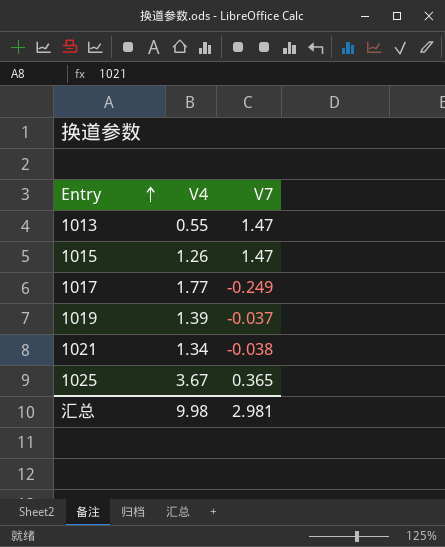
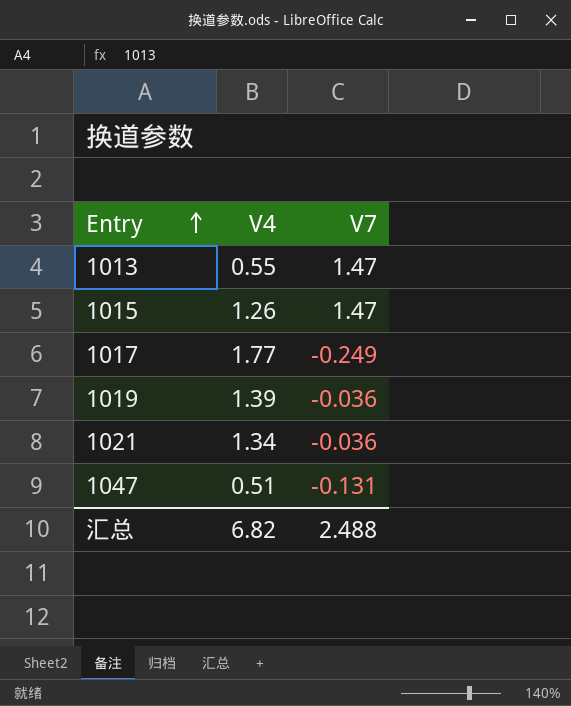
row 1025: 3.67 | 0.365 -> none
1019 | V7: -0.037 -> -0.036
1021 | V7: -0.038 -> -0.036
row 1047: none -> 0.51 | -0.131
汇总 | V4: 9.98 -> 6.82
汇总 | V7: 2.981 -> 2.488

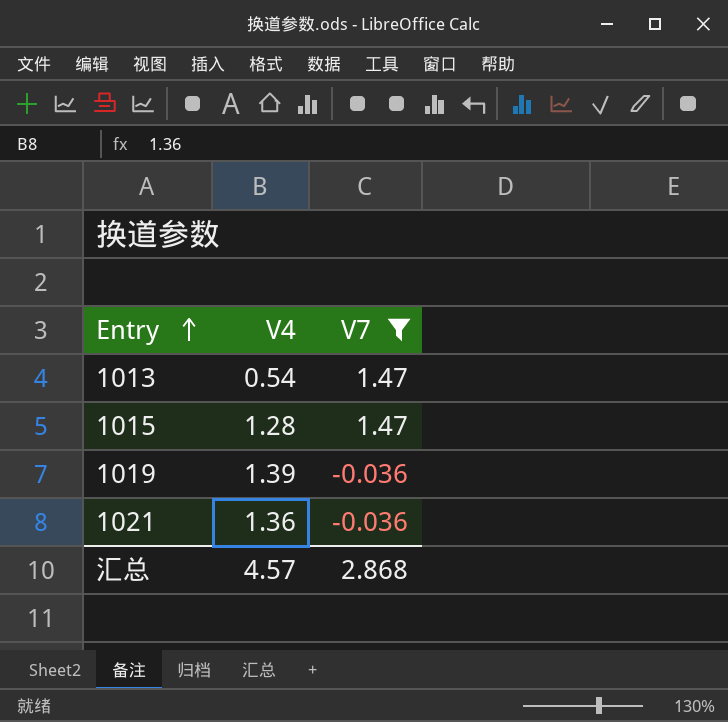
filter: none -> V7 >= -0.036
1013 | V4: 0.55 -> 0.54
1015 | V4: 1.26 -> 1.28
1021 | V4: 1.34 -> 1.36
汇总 | V4: 6.82 -> 4.57
汇总 | V7: 2.488 -> 2.868

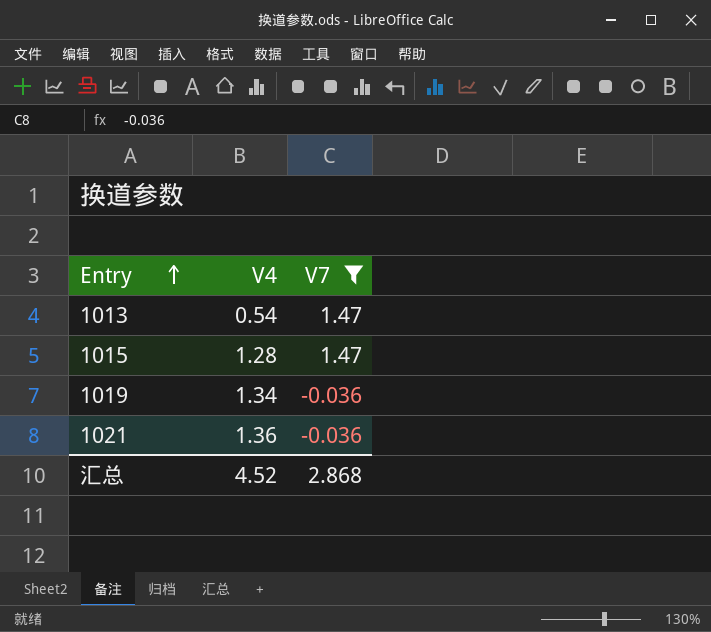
1019 | V4: 1.39 -> 1.34
汇总 | V4: 4.57 -> 4.52

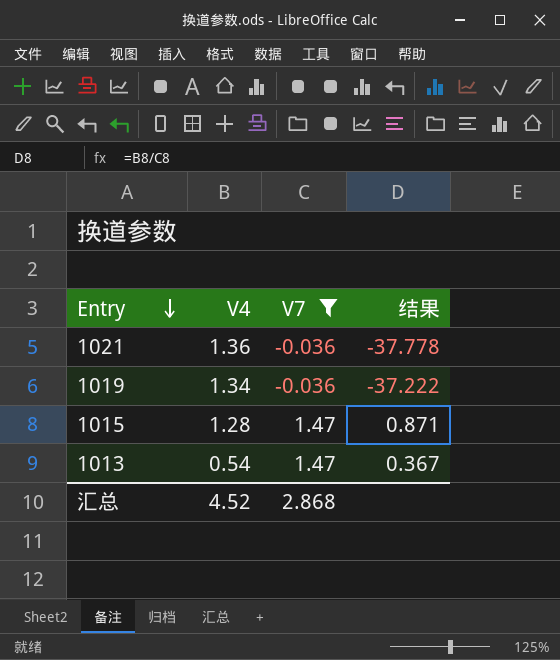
row order: Entry ascending -> Entry descending
column 结果 | formula: none -> [V4] / [V7]

